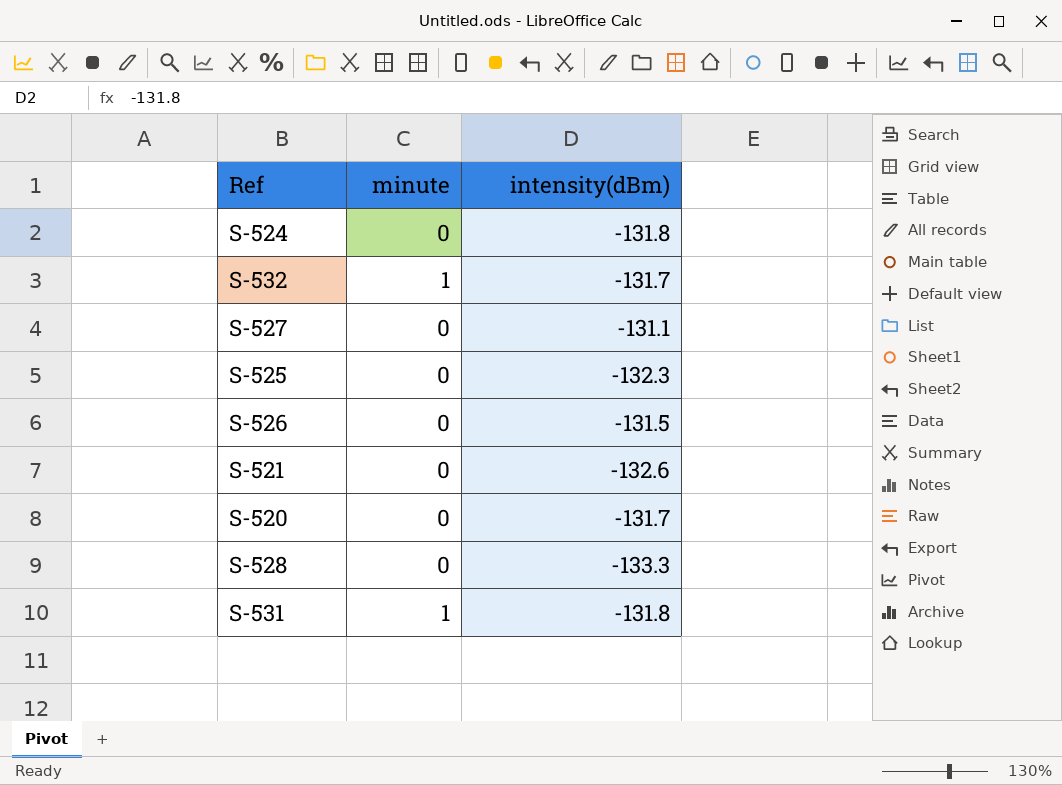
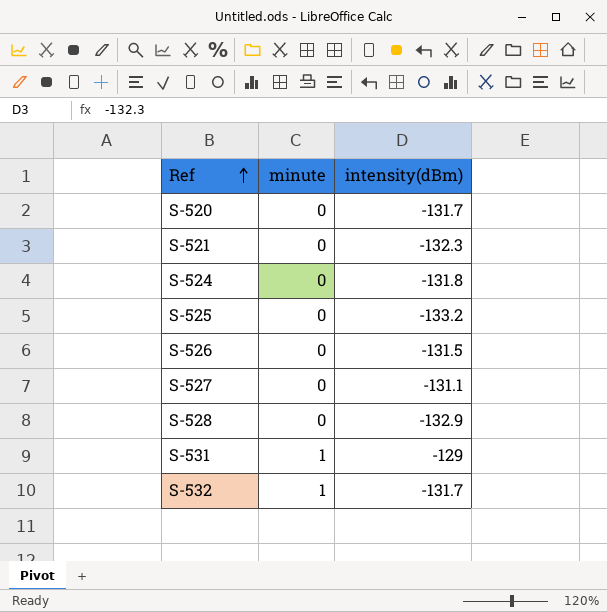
row order: none -> Ref ascending
S-521 | intensity(dBm): -132.6 -> -132.3
S-525 | intensity(dBm): -132.3 -> -133.2
S-528 | intensity(dBm): -133.3 -> -132.9
S-531 | intensity(dBm): -131.8 -> -129

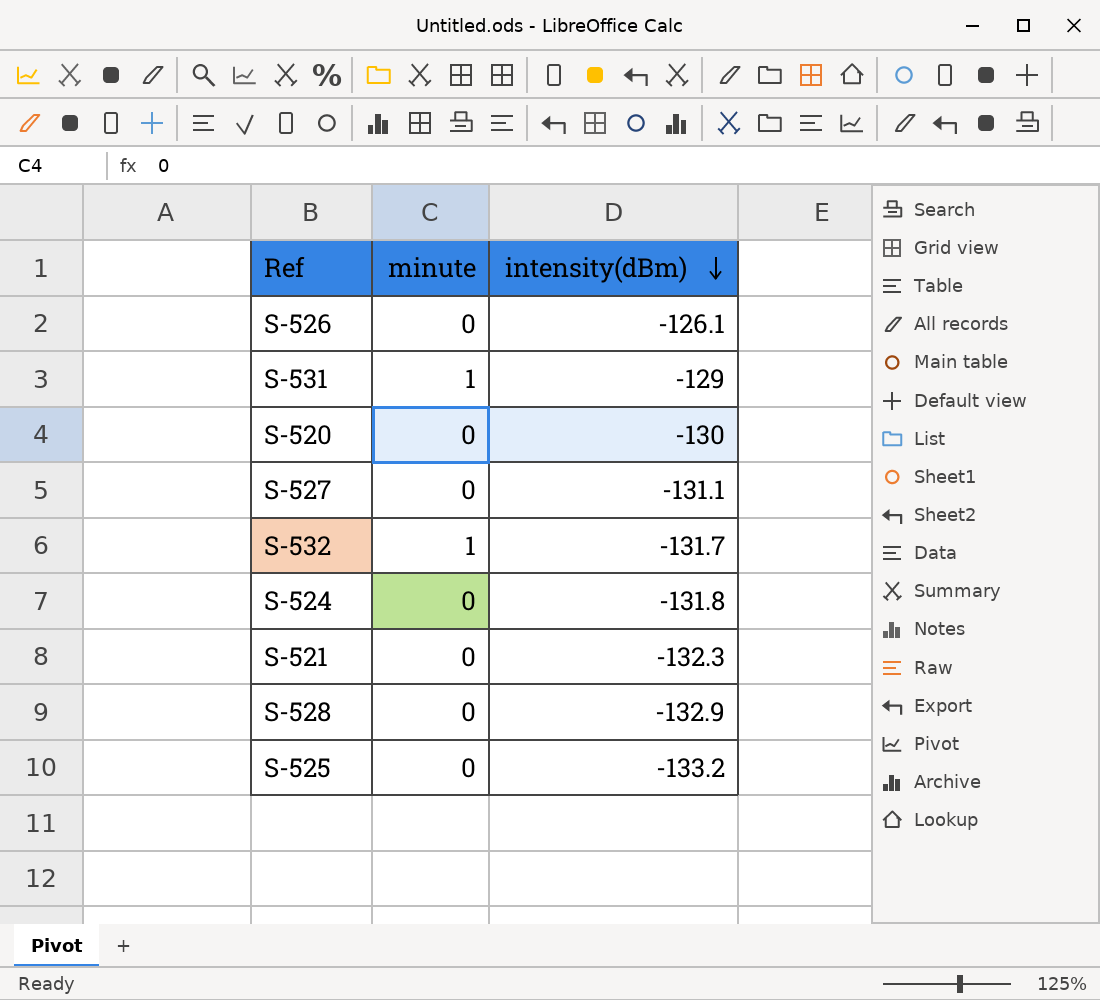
row order: Ref ascending -> intensity(dBm) descending
S-526 | intensity(dBm): -131.5 -> -126.1
S-520 | intensity(dBm): -131.7 -> -130

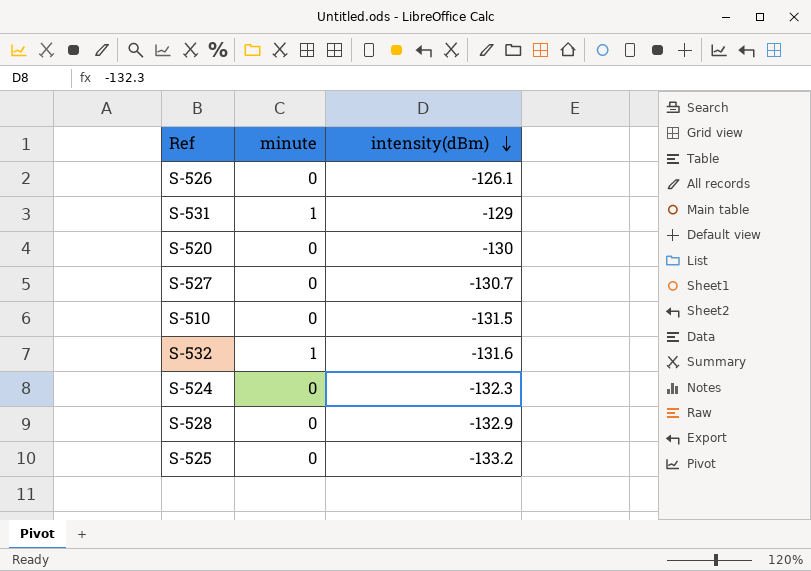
row S-521: 0 | -132.3 -> none
S-527 | intensity(dBm): -131.1 -> -130.7
row S-510: none -> 0 | -131.5
S-532 | intensity(dBm): -131.7 -> -131.6
S-524 | intensity(dBm): -131.8 -> -132.3

